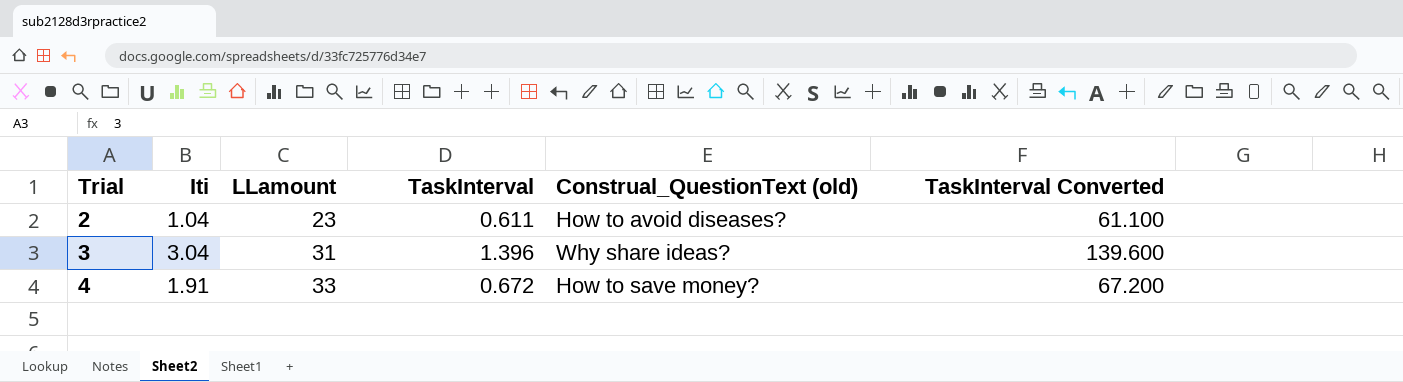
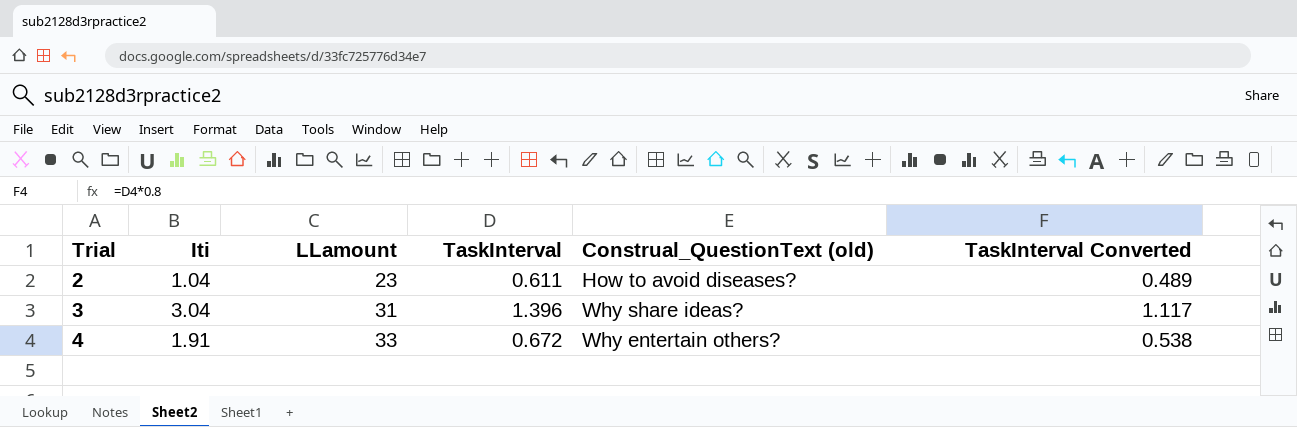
column TaskInterval Converted | formula: [TaskInterval] * 100 -> [TaskInterval] * 0.8
4 | Construal_QuestionText (old): How to save money? -> Why entertain others?

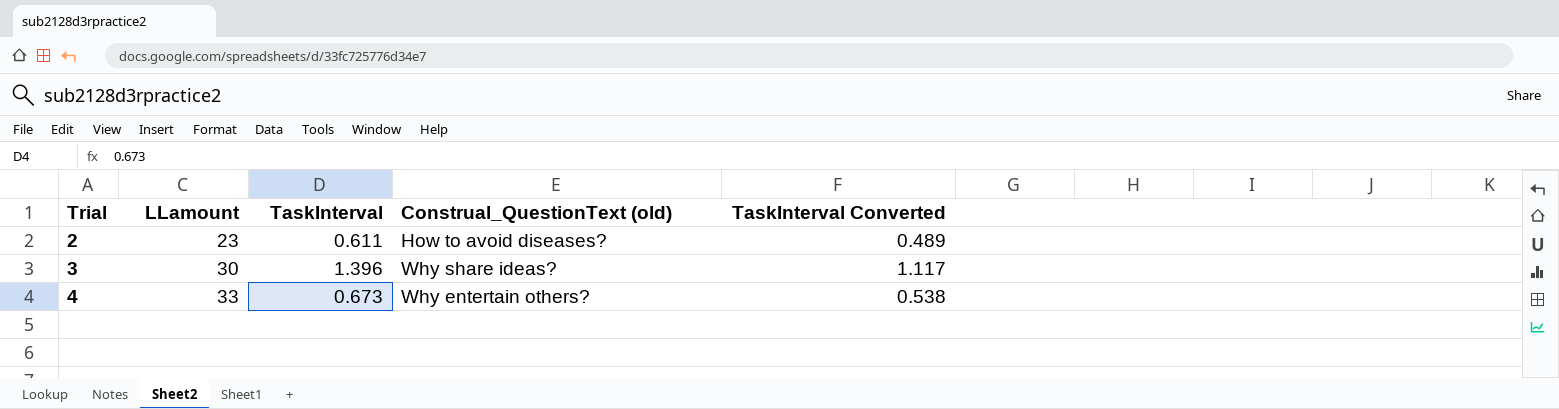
column Iti | position: 2 -> none
3 | LLamount: 31 -> 30
4 | TaskInterval: 0.672 -> 0.673

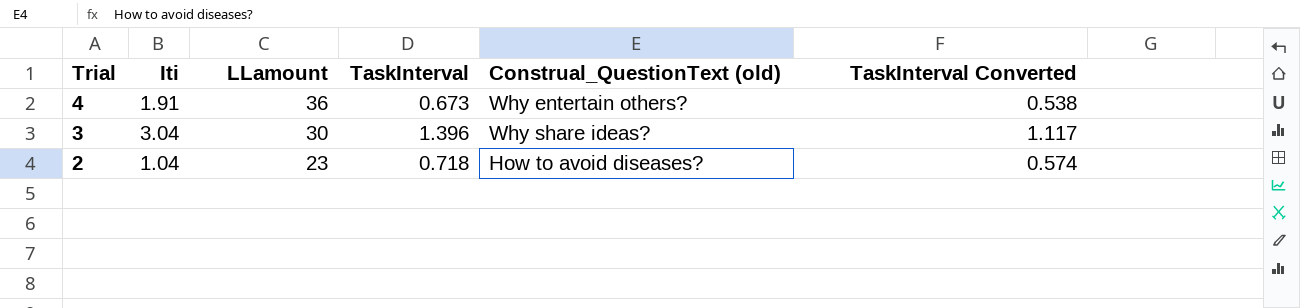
row order: Trial ascending -> Trial descending
column Iti | position: none -> 2
4 | LLamount: 33 -> 36
2 | TaskInterval: 0.611 -> 0.718
2 | TaskInterval Converted: 0.489 -> 0.574

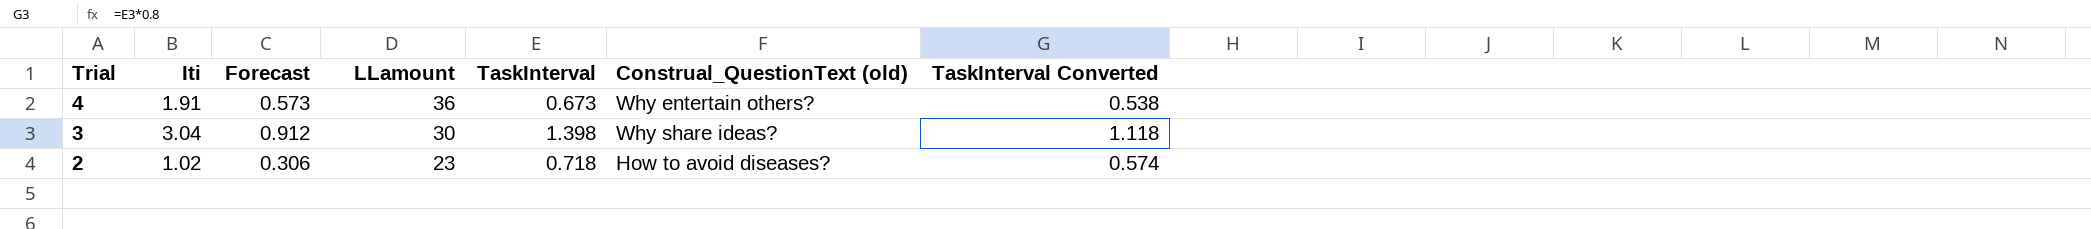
column Forecast | formula: none -> [Iti] * 0.3
3 | TaskInterval: 1.396 -> 1.398
3 | TaskInterval Converted: 1.117 -> 1.118
2 | Iti: 1.04 -> 1.02

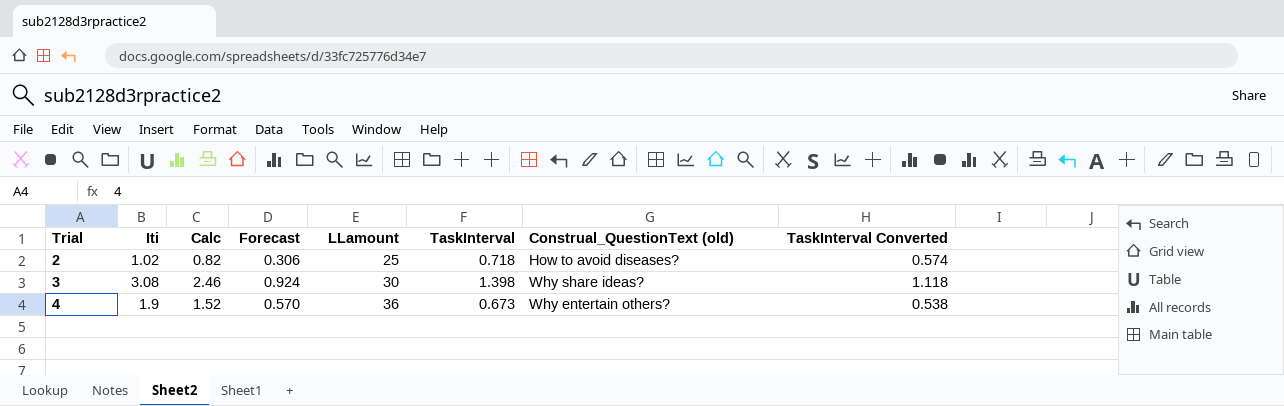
row order: Trial descending -> Trial ascending
column Calc | formula: none -> [Iti] * 0.8
2 | LLamount: 23 -> 25
3 | Iti: 3.04 -> 3.08
3 | Forecast: 0.912 -> 0.924
4 | Iti: 1.91 -> 1.9
4 | Forecast: 0.573 -> 0.570

